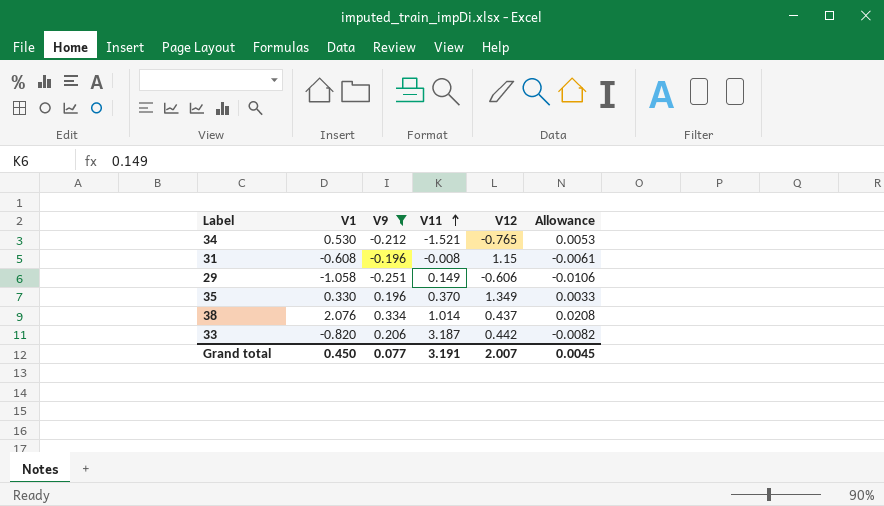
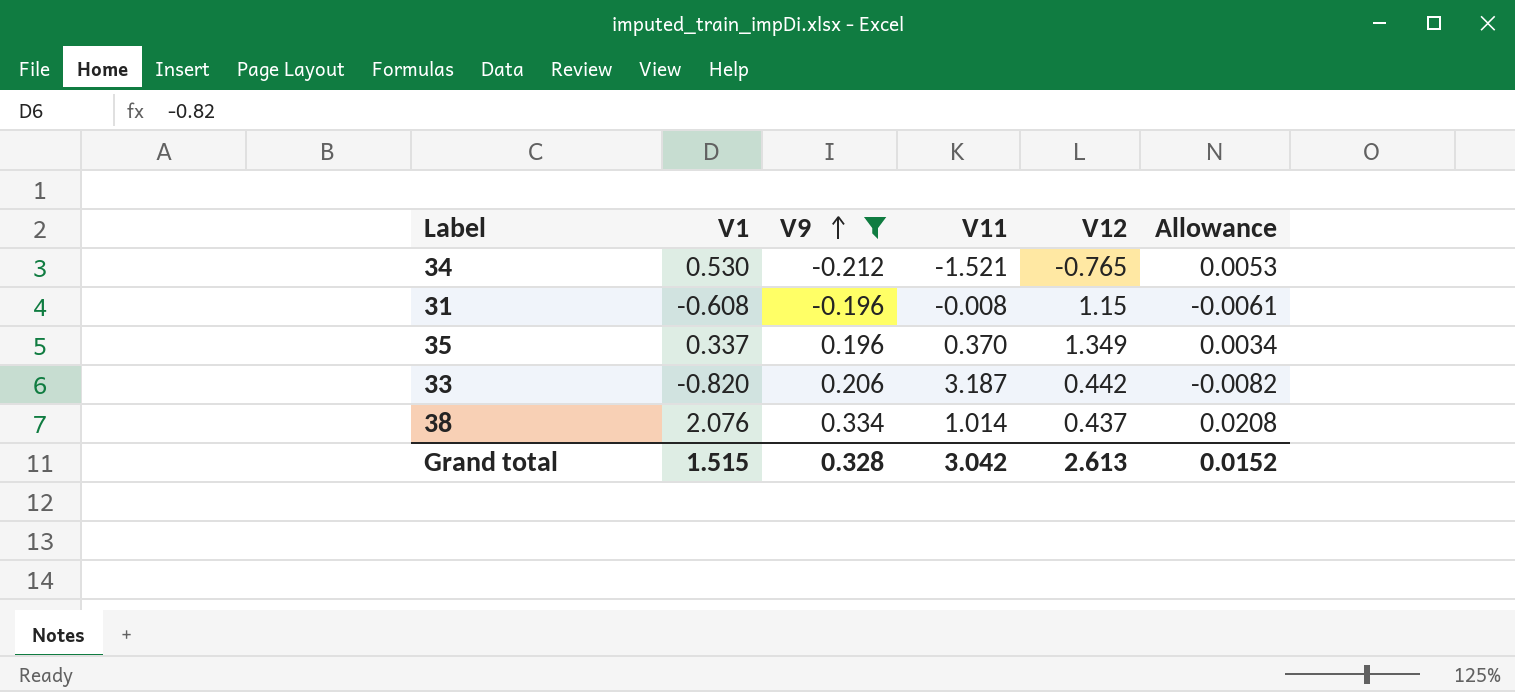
row order: V11 ascending -> V9 ascending
row 29: -1.058 | -0.251 | 0.149 | -0.606 | -0.0106 -> none
35 | V1: 0.330 -> 0.337
35 | Allowance: 0.0033 -> 0.0034
Grand total | V1: 0.450 -> 1.515
Grand total | V9: 0.077 -> 0.328
Grand total | V11: 3.191 -> 3.042
Grand total | V12: 2.007 -> 2.613
Grand total | Allowance: 0.0045 -> 0.0152

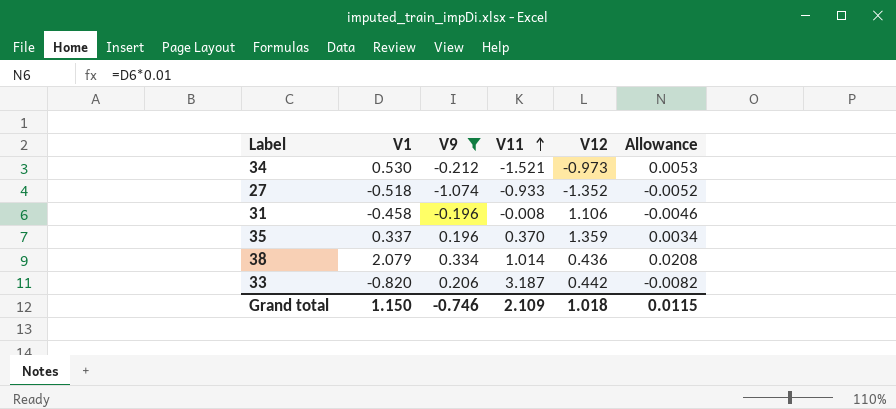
row order: V9 ascending -> V11 ascending
34 | V12: -0.765 -> -0.973
row 27: none -> -0.518 | -1.074 | -0.933 | -1.352 | -0.0052
31 | V1: -0.608 -> -0.458
31 | V12: 1.15 -> 1.106
31 | Allowance: -0.0061 -> -0.0046
35 | V12: 1.349 -> 1.359
38 | V1: 2.076 -> 2.079
38 | V12: 0.437 -> 0.436
Grand total | V1: 1.515 -> 1.150
Grand total | V9: 0.328 -> -0.746
Grand total | V11: 3.042 -> 2.109
Grand total | V12: 2.613 -> 1.018
Grand total | Allowance: 0.0152 -> 0.0115

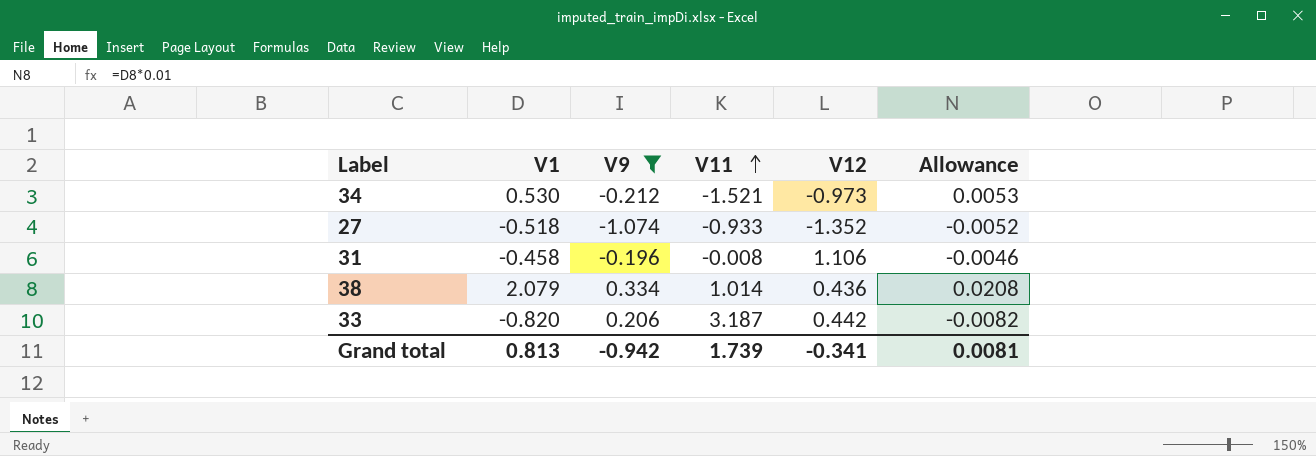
row 35: 0.337 | 0.196 | 0.370 | 1.359 | 0.0034 -> none
Grand total | V1: 1.150 -> 0.813
Grand total | V9: -0.746 -> -0.942
Grand total | V11: 2.109 -> 1.739
Grand total | V12: 1.018 -> -0.341
Grand total | Allowance: 0.0115 -> 0.0081

